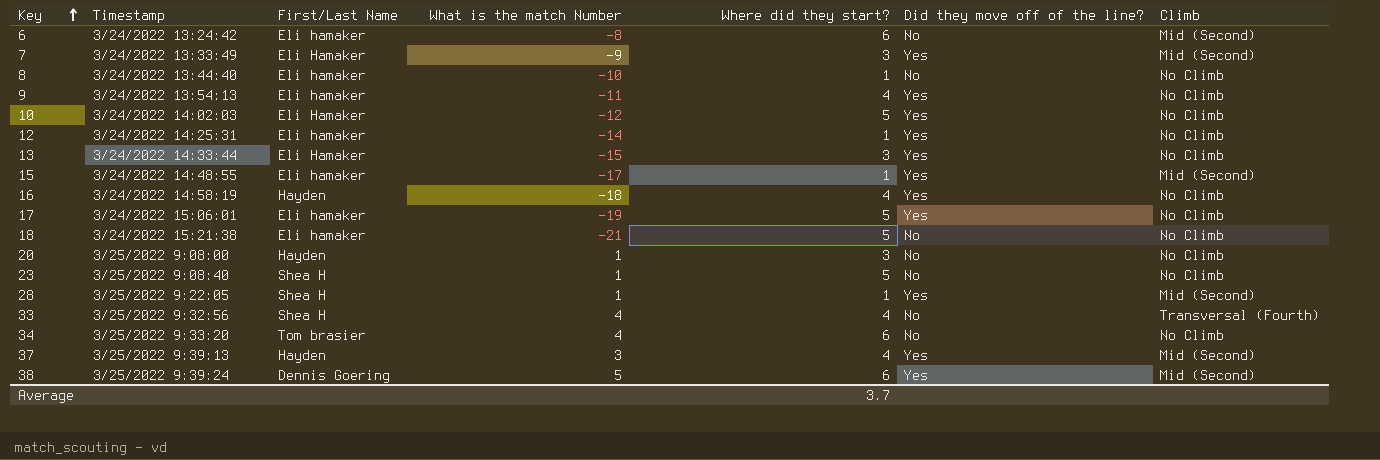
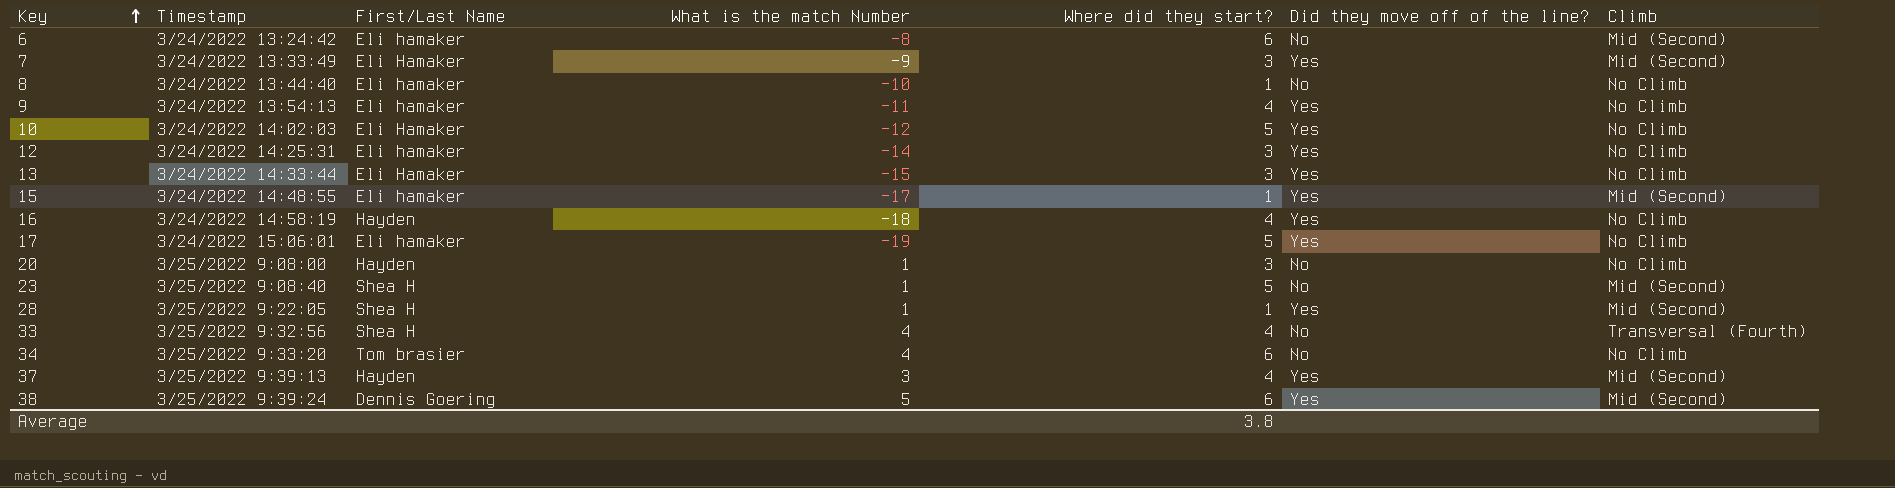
row 18: 3/24/2022 15:21:38 | Eli hamaker | -21 | 5 | No | No Climb -> none
12 | Where did they start?: 1 -> 3
23 | Climb: No Climb -> Mid (Second)
Average | Where did they start?: 3.7 -> 3.8

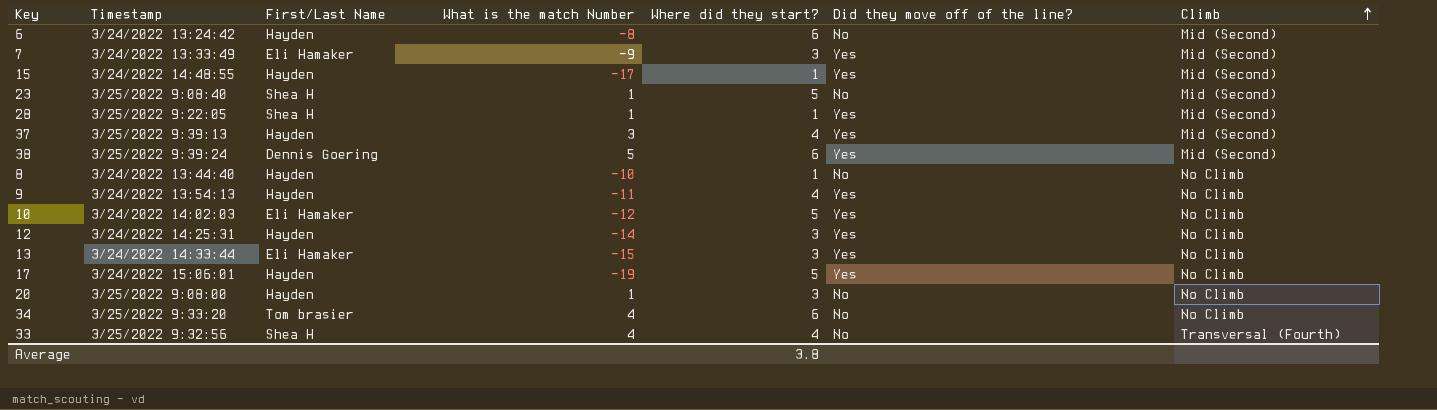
row order: Key ascending -> Climb ascending
row 16: 3/24/2022 14:58:19 | Hayden | -18 | 4 | Yes | No Climb -> none
6 | First/Last Name: Eli hamaker -> Hayden
15 | First/Last Name: Eli hamaker -> Hayden
8 | First/Last Name: Eli hamaker -> Hayden
9 | First/Last Name: Eli hamaker -> Hayden
12 | First/Last Name: Eli hamaker -> Hayden
17 | First/Last Name: Eli hamaker -> Hayden

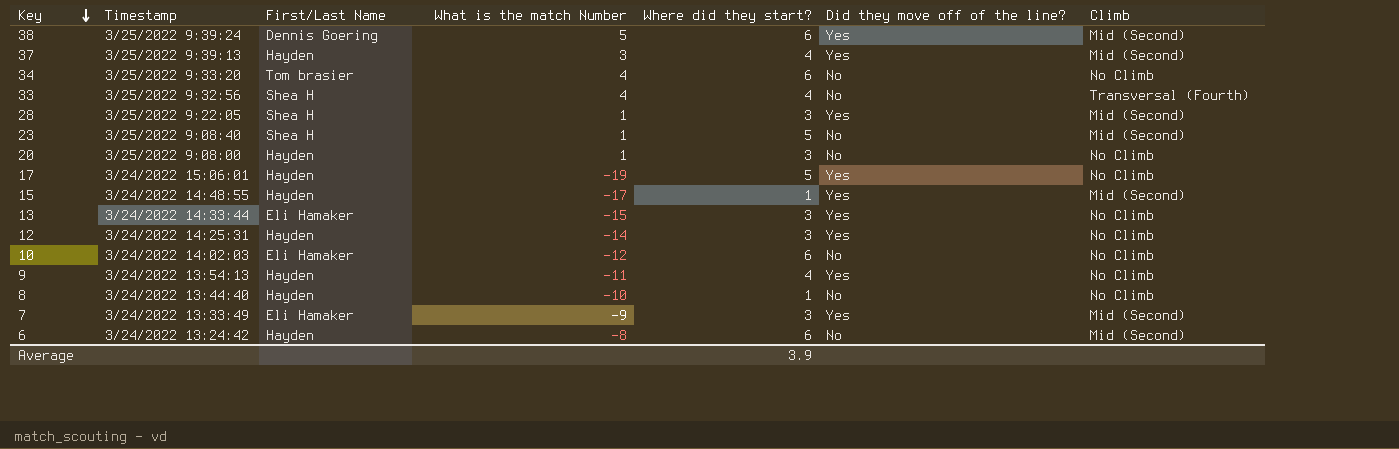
row order: Climb ascending -> Key descending
28 | Where did they start?: 1 -> 3
10 | Where did they start?: 5 -> 6
10 | Did they move off of the line?: Yes -> No
Average | Where did they start?: 3.8 -> 3.9

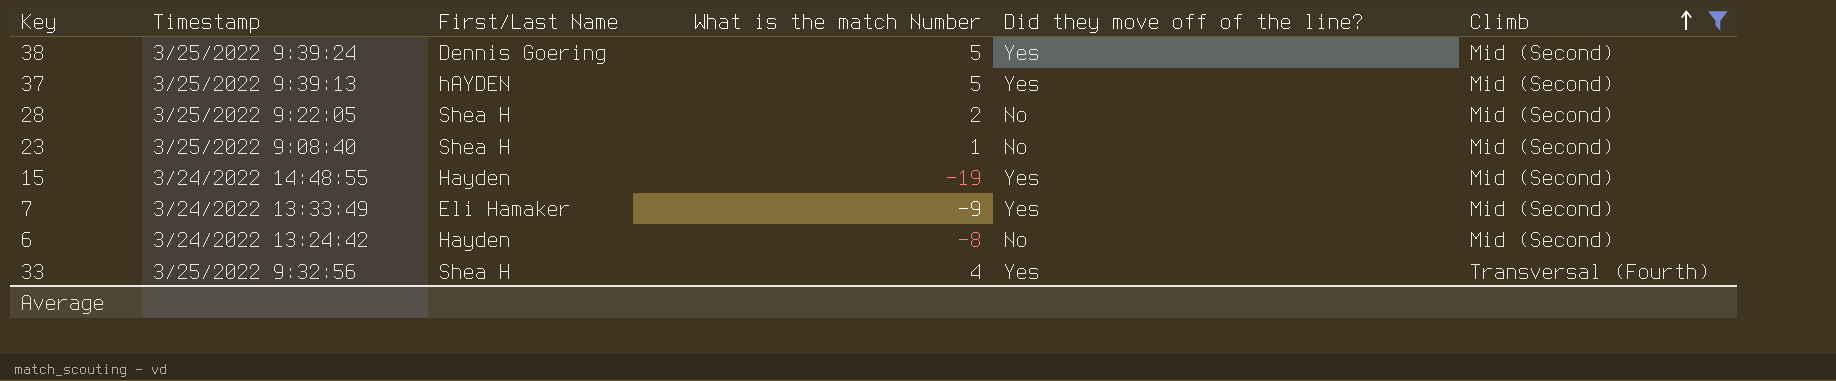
filter: none -> Climb != No Climb
row order: Key descending -> Climb ascending
column Where did they start? | position: 5 -> none
37 | First/Last Name: Hayden -> hAYDEN
37 | What is the match Number: 3 -> 5
28 | What is the match Number: 1 -> 2
28 | Did they move off of the line?: Yes -> No
15 | What is the match Number: -17 -> -19
33 | Did they move off of the line?: No -> Yes

